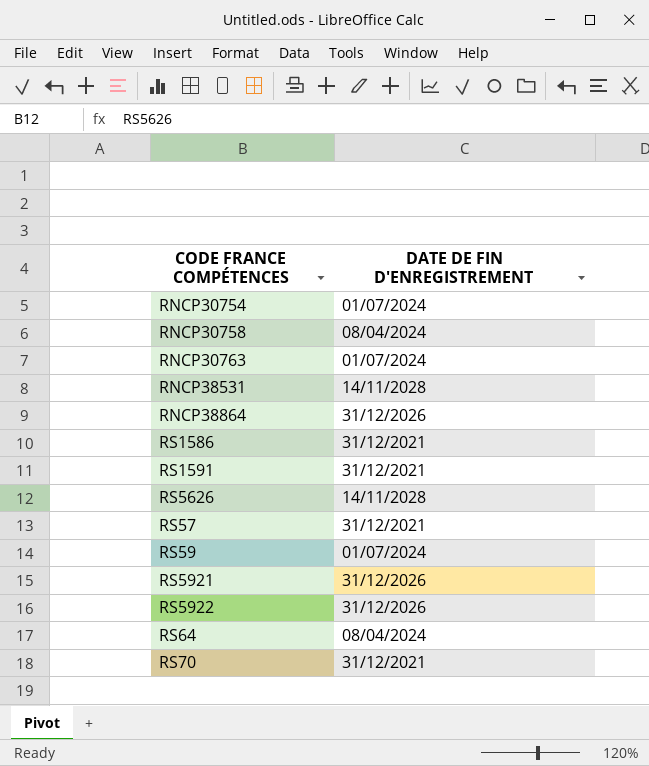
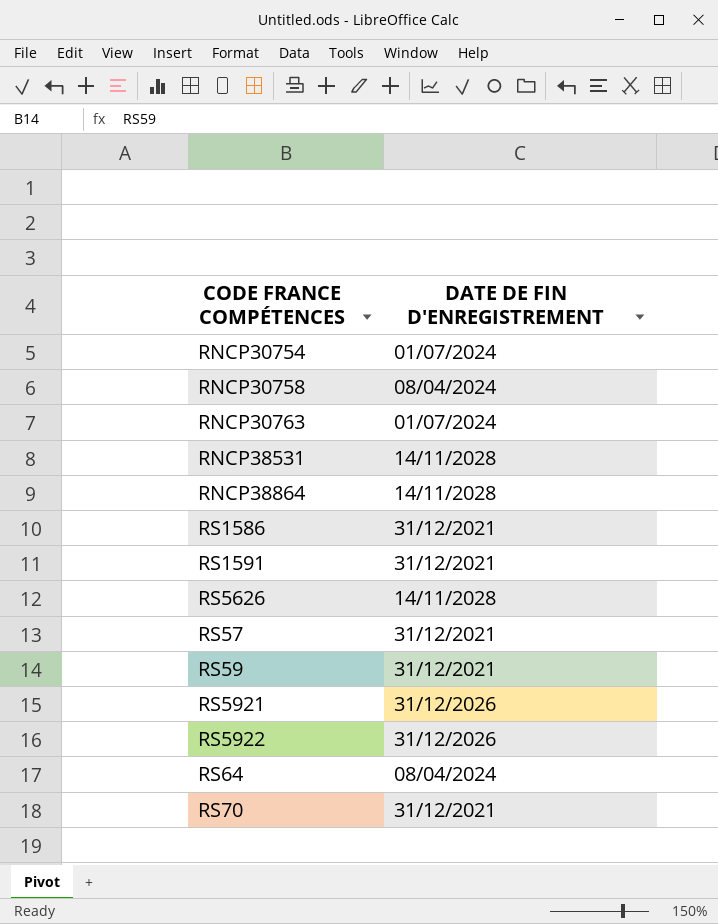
RNCP38864 | DATE DE FIN D'ENREGISTREMENT: 31/12/2026 -> 14/11/2028
RS59 | DATE DE FIN D'ENREGISTREMENT: 01/07/2024 -> 31/12/2021

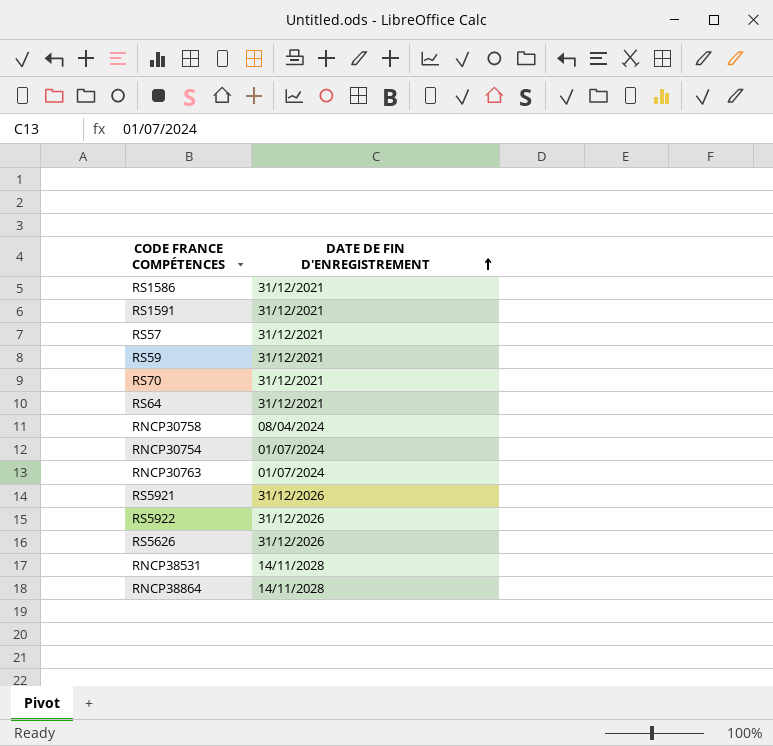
row order: none -> DATE DE FIN D'ENREGISTREMENT ascending
RS64 | DATE DE FIN D'ENREGISTREMENT: 08/04/2024 -> 31/12/2021
RS5626 | DATE DE FIN D'ENREGISTREMENT: 14/11/2028 -> 31/12/2026

